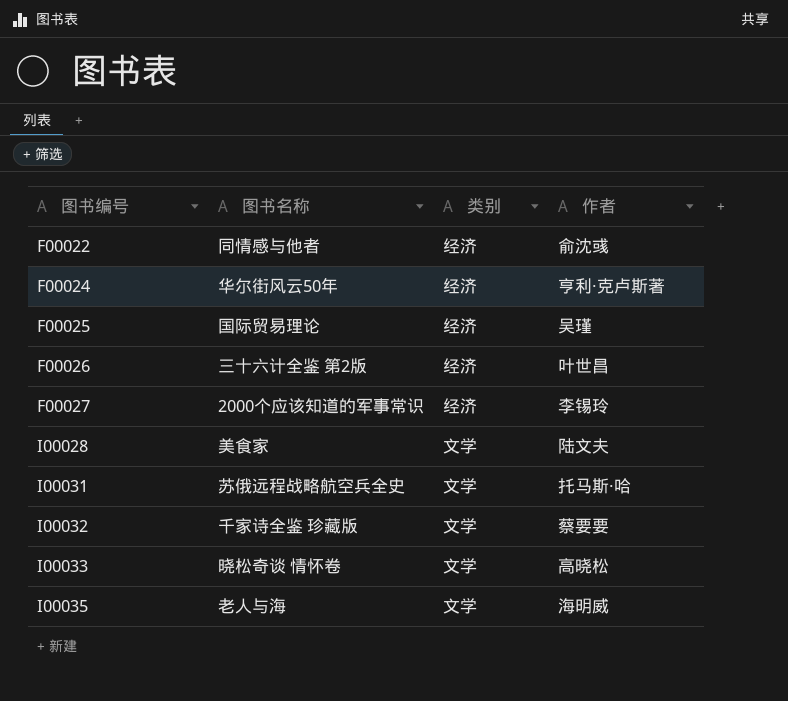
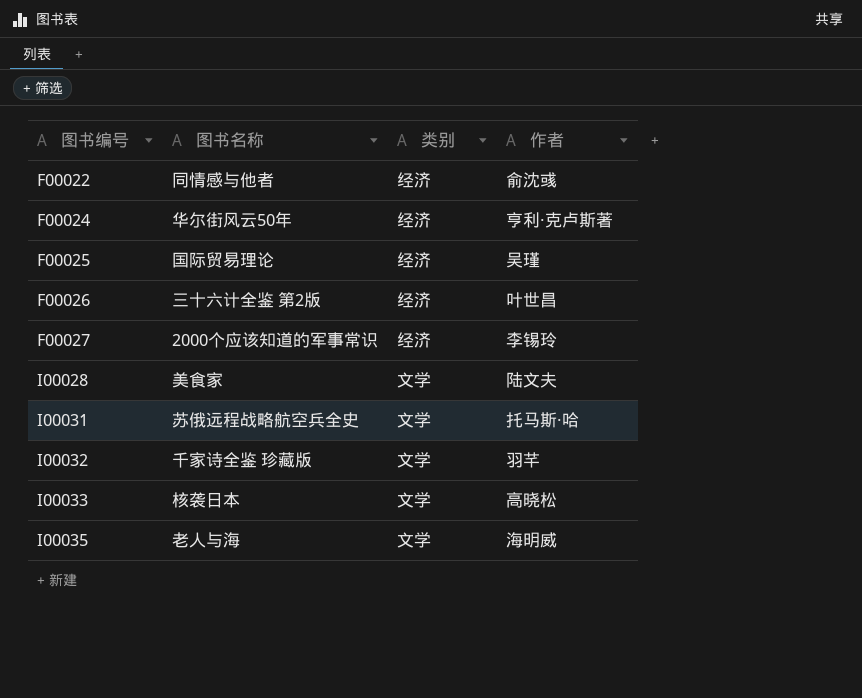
I00032 | 作者: 蔡要要 -> 羽芊
I00033 | 图书名称: 晓松奇谈 情怀卷 -> 核袭日本

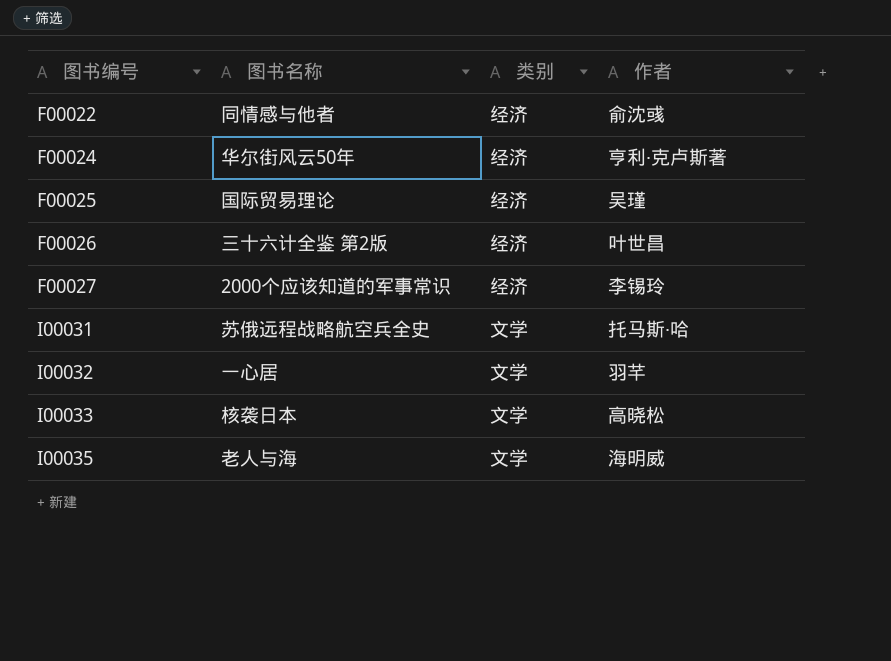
row I00028: 美食家 | 文学 | 陆文夫 -> none
I00032 | 图书名称: 千家诗全鉴 珍藏版 -> 一心居

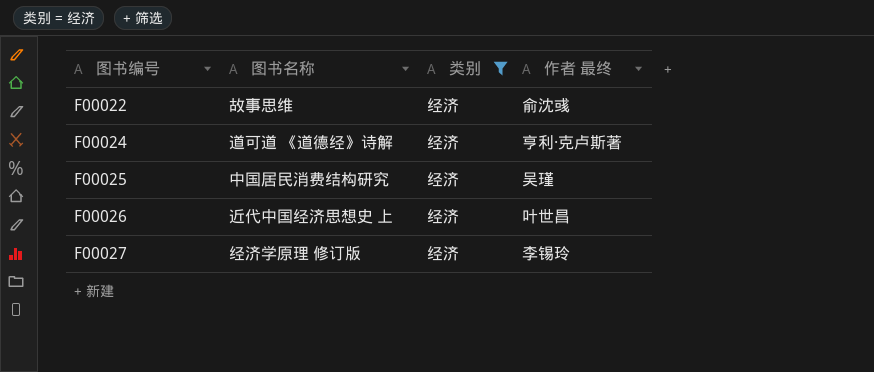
filter: none -> 类别 = 经济
column name: 作者 -> 作者 最终
F00022 | 图书名称: 同情感与他者 -> 故事思维
F00024 | 图书名称: 华尔街风云50年 -> 道可道 《道德经》诗解
F00025 | 图书名称: 国际贸易理论 -> 中国居民消费结构研究
F00026 | 图书名称: 三十六计全鉴 第2版 -> 近代中国经济思想史 上
F00027 | 图书名称: 2000个应该知道的军事常识 -> 经济学原理 修订版

